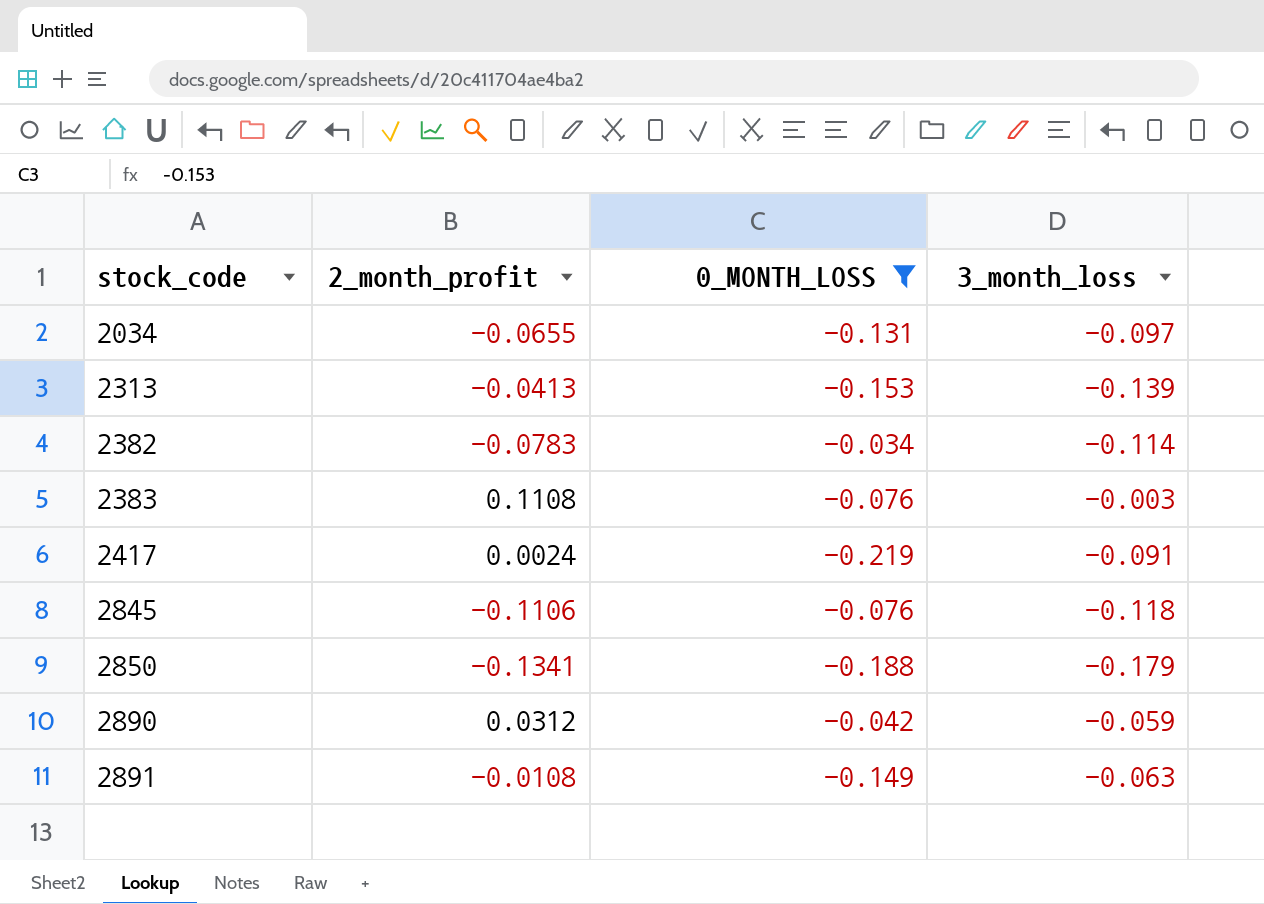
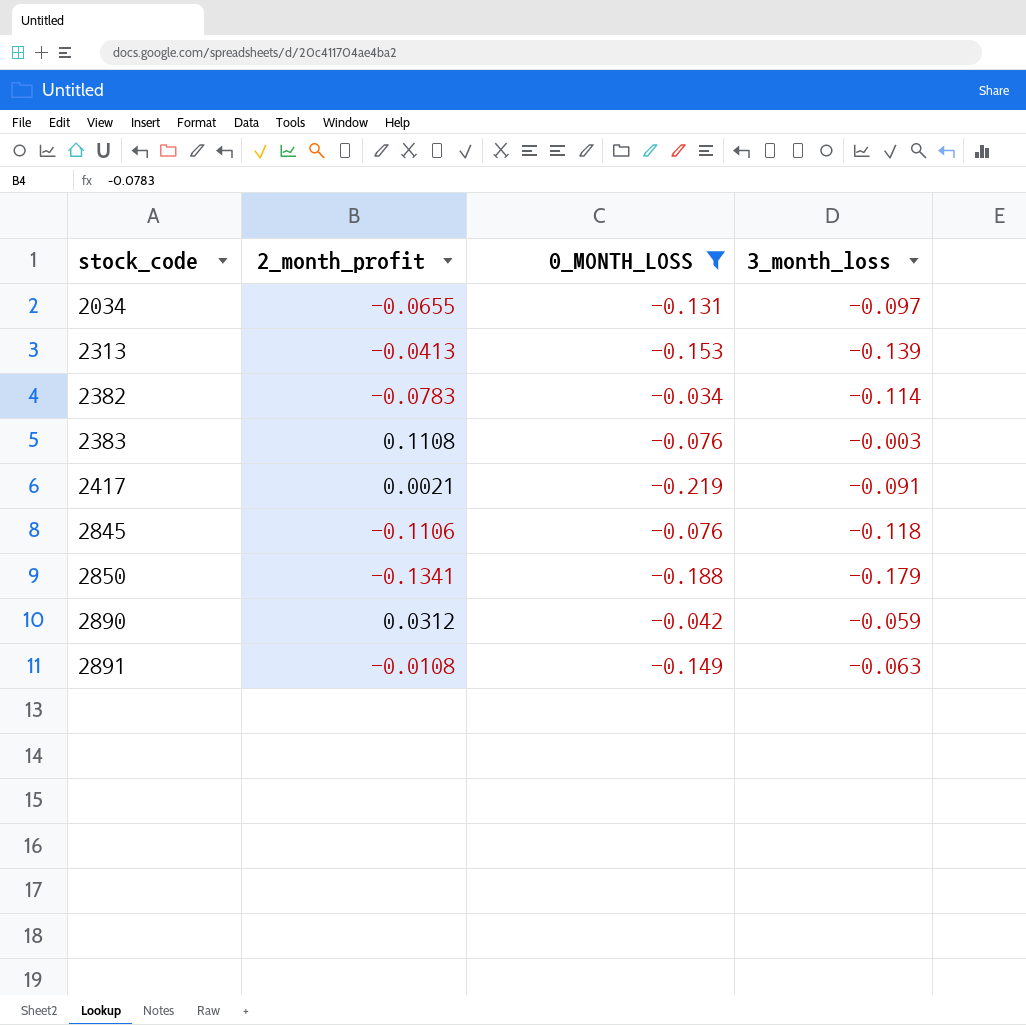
2417 | 2_month_profit: 0.0024 -> 0.0021

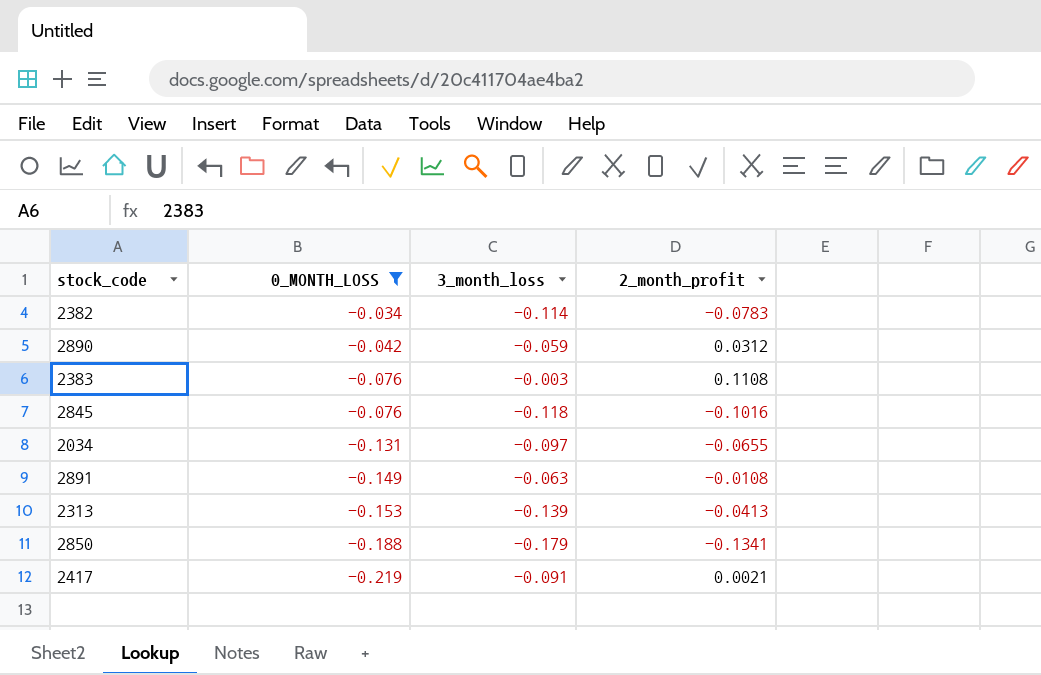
row order: stock_code ascending -> 0_MONTH_LOSS descending
column 2_month_profit | position: 2 -> 4
2845 | 2_month_profit: -0.1106 -> -0.1016

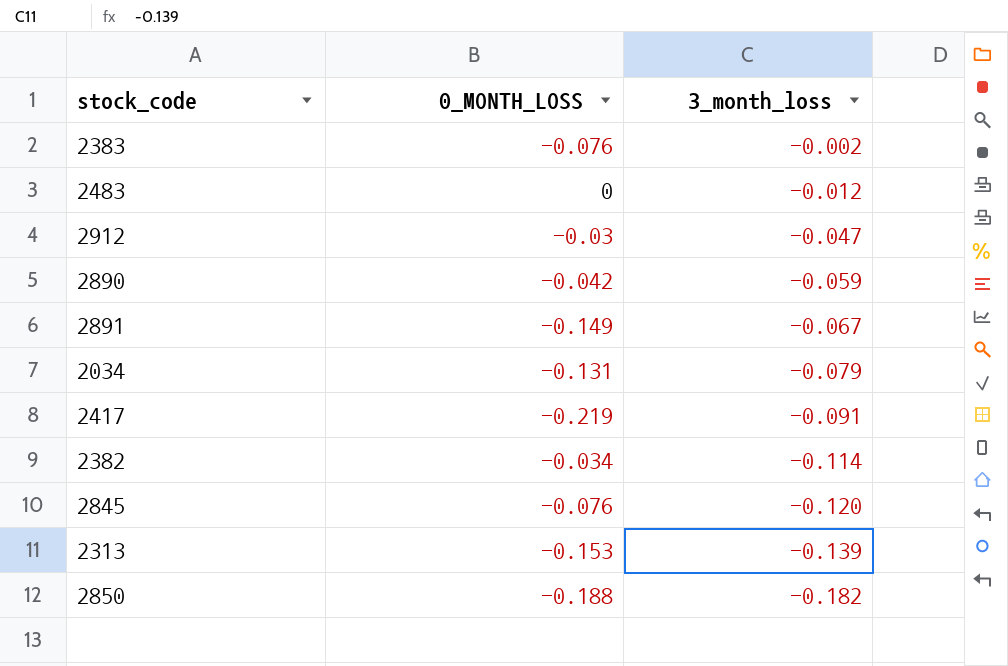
filter: 0_MONTH_LOSS <= -0.034 -> none
row order: 0_MONTH_LOSS descending -> 3_month_loss descending
column 2_month_profit | position: 4 -> none
2383 | 3_month_loss: -0.003 -> -0.002
2891 | 3_month_loss: -0.063 -> -0.067
2034 | 3_month_loss: -0.097 -> -0.079
2845 | 3_month_loss: -0.118 -> -0.120
2850 | 3_month_loss: -0.179 -> -0.182

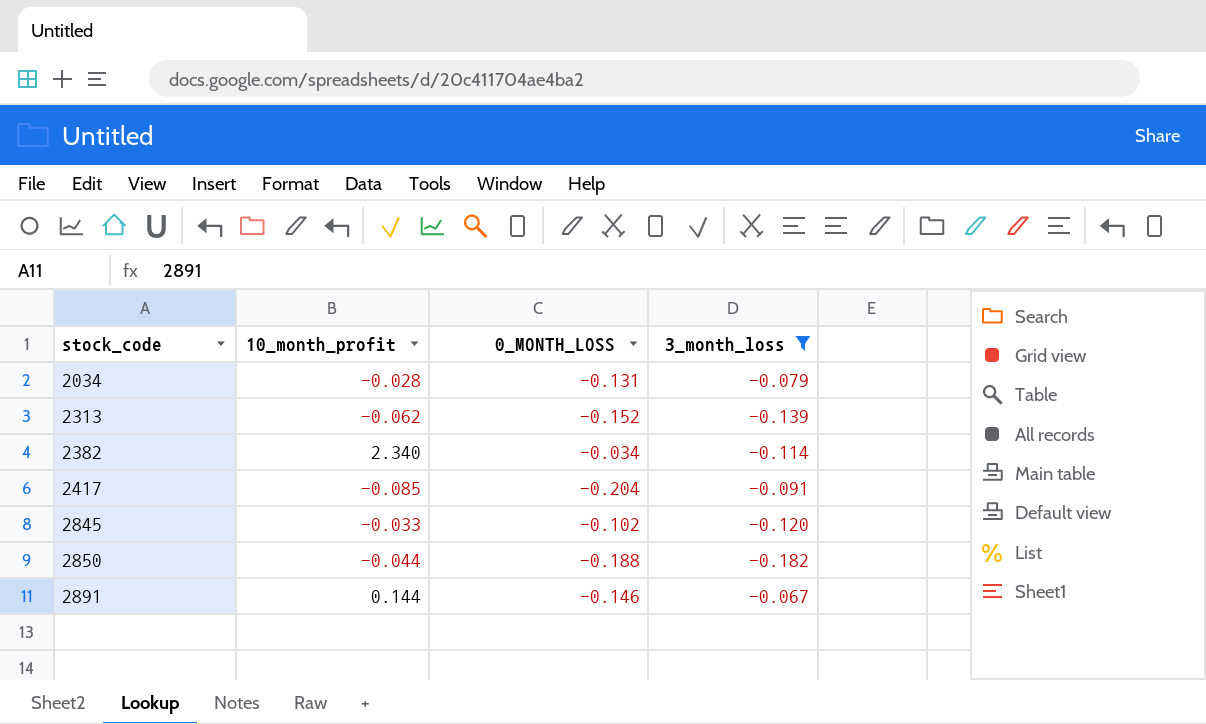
filter: none -> 3_month_loss <= -0.067
row order: 3_month_loss descending -> stock_code ascending
column 10_month_profit | position: none -> 2
2313 | 0_MONTH_LOSS: -0.153 -> -0.152
2417 | 0_MONTH_LOSS: -0.219 -> -0.204
2845 | 0_MONTH_LOSS: -0.076 -> -0.102
2891 | 0_MONTH_LOSS: -0.149 -> -0.146

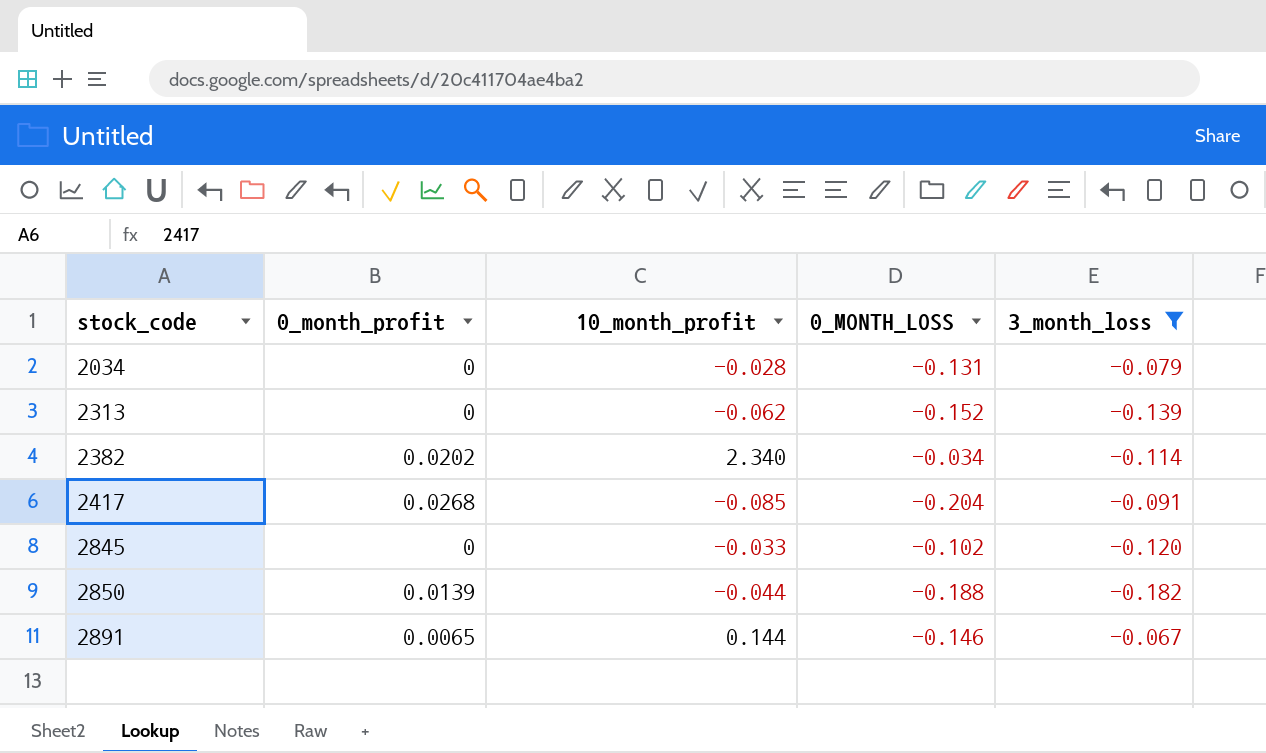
column 0_month_profit | position: none -> 2

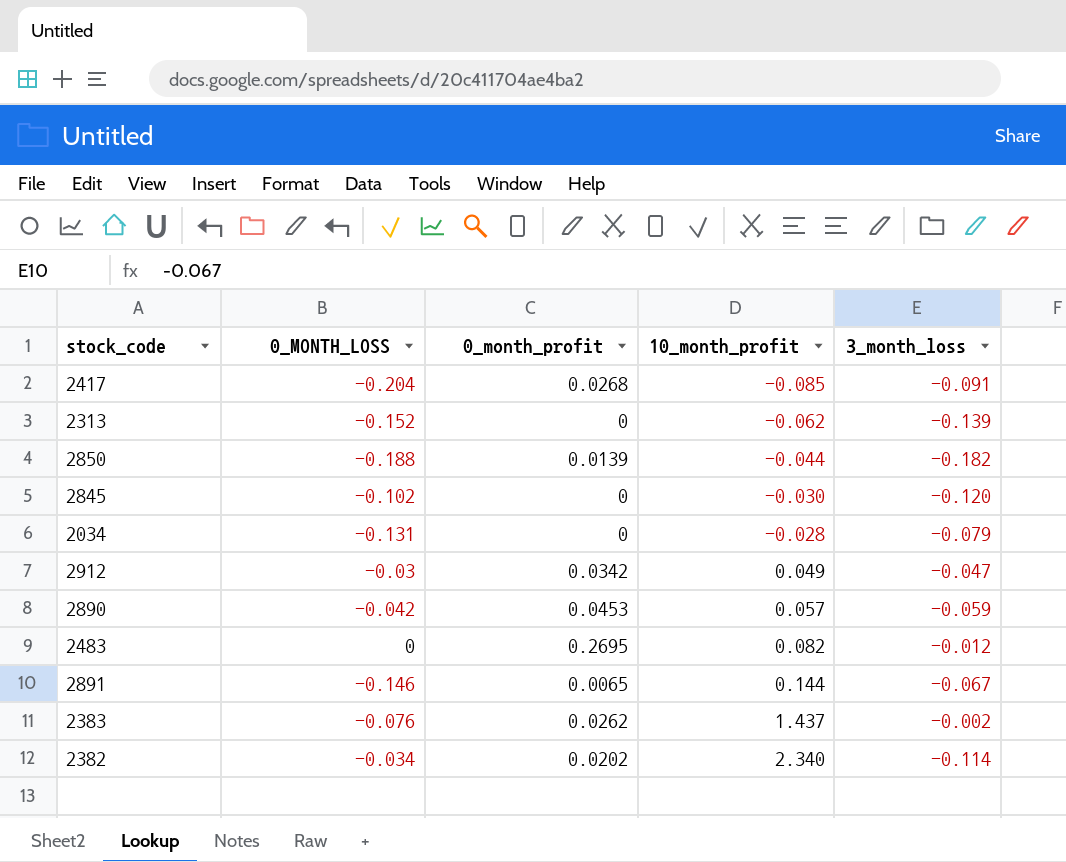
filter: 3_month_loss <= -0.067 -> none
row order: stock_code ascending -> 10_month_profit ascending
column 0_MONTH_LOSS | position: 4 -> 2
2845 | 10_month_profit: -0.033 -> -0.030

